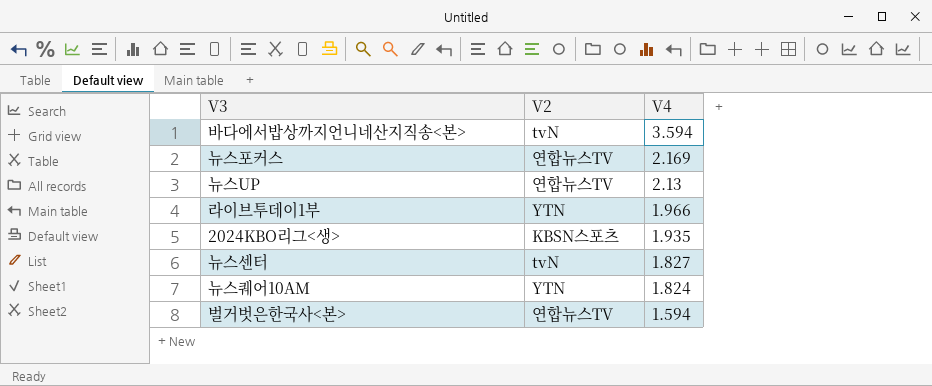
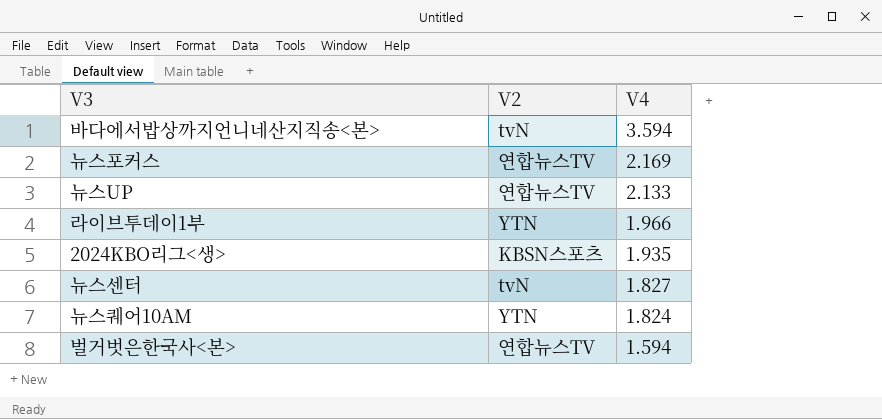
뉴스UP | V4: 2.13 -> 2.133

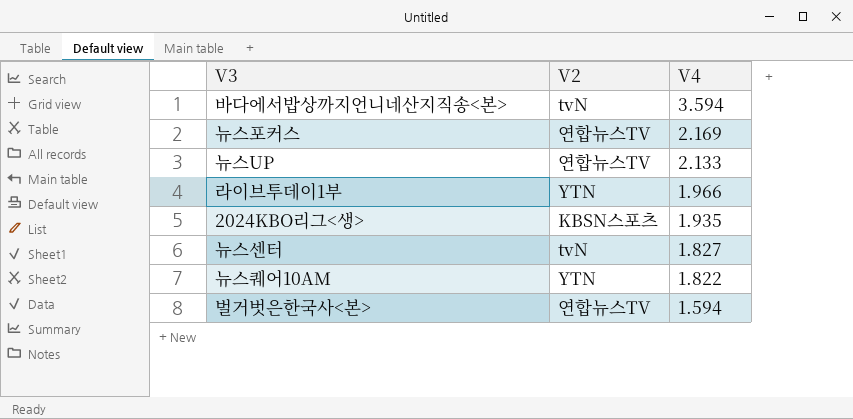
뉴스퀘어10AM | V4: 1.824 -> 1.822

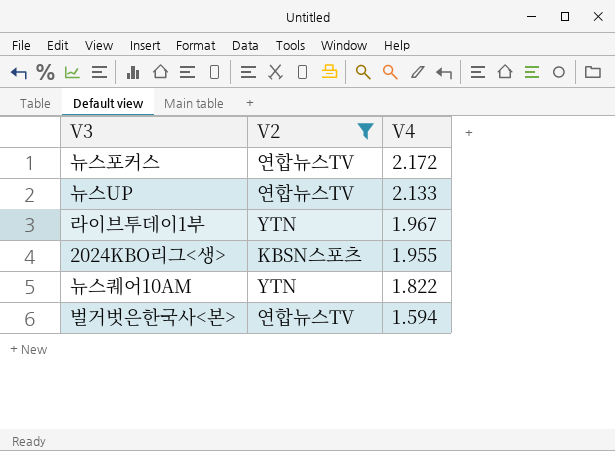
filter: none -> V2 != tvN
뉴스포커스 | V4: 2.169 -> 2.172
라이브투데이1부 | V4: 1.966 -> 1.967
2024KBO리그<생> | V4: 1.935 -> 1.955

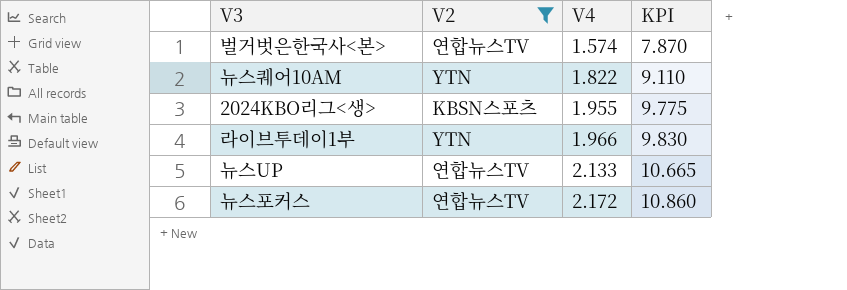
row order: V4 descending -> V4 ascending
column KPI | formula: none -> [V4] * 5
벌거벗은한국사<본> | V4: 1.594 -> 1.574
라이브투데이1부 | V4: 1.967 -> 1.966

